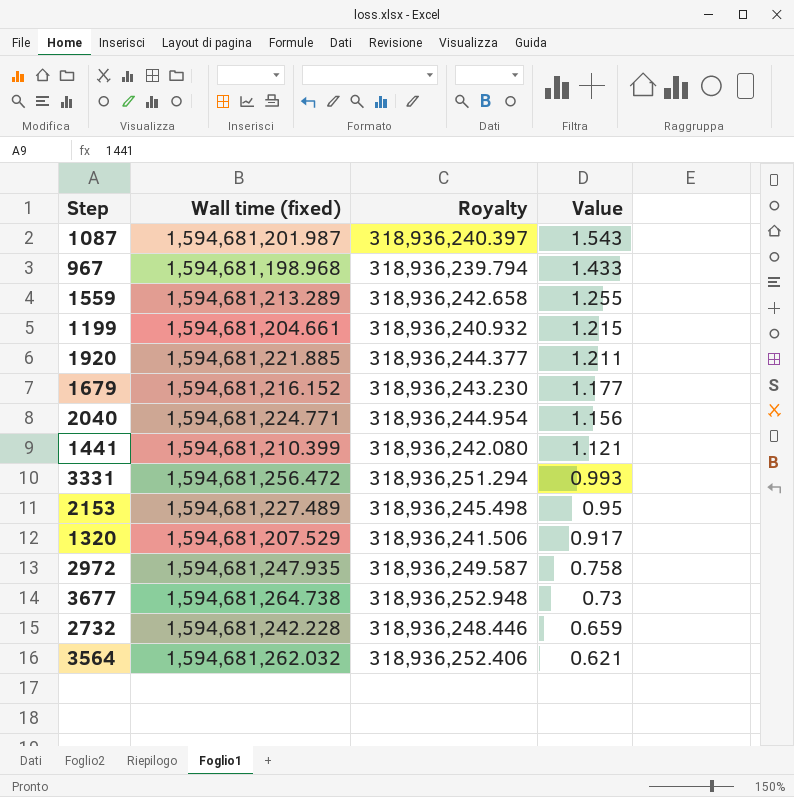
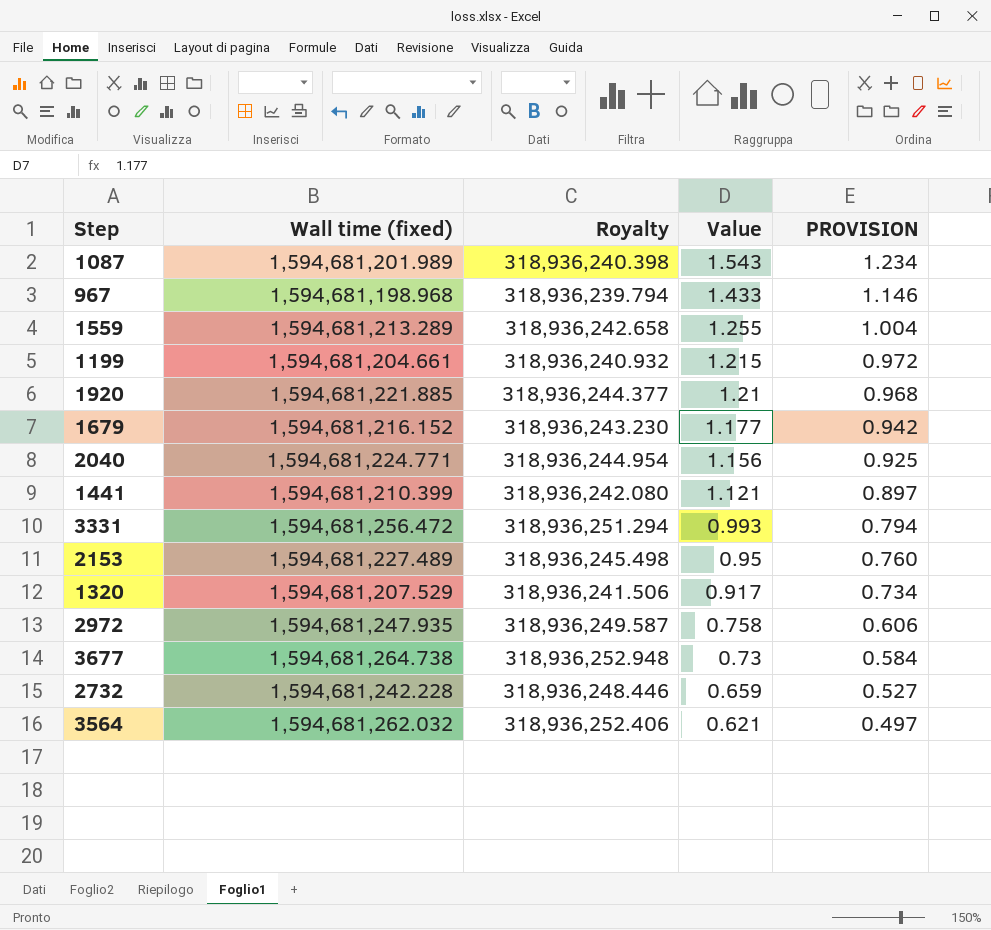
column PROVISION | formula: none -> [Value] * 0.8
1087 | Wall time (fixed): 1,594,681,201.987 -> 1,594,681,201.989
1087 | Royalty: 318,936,240.397 -> 318,936,240.398
1920 | Value: 1.211 -> 1.21

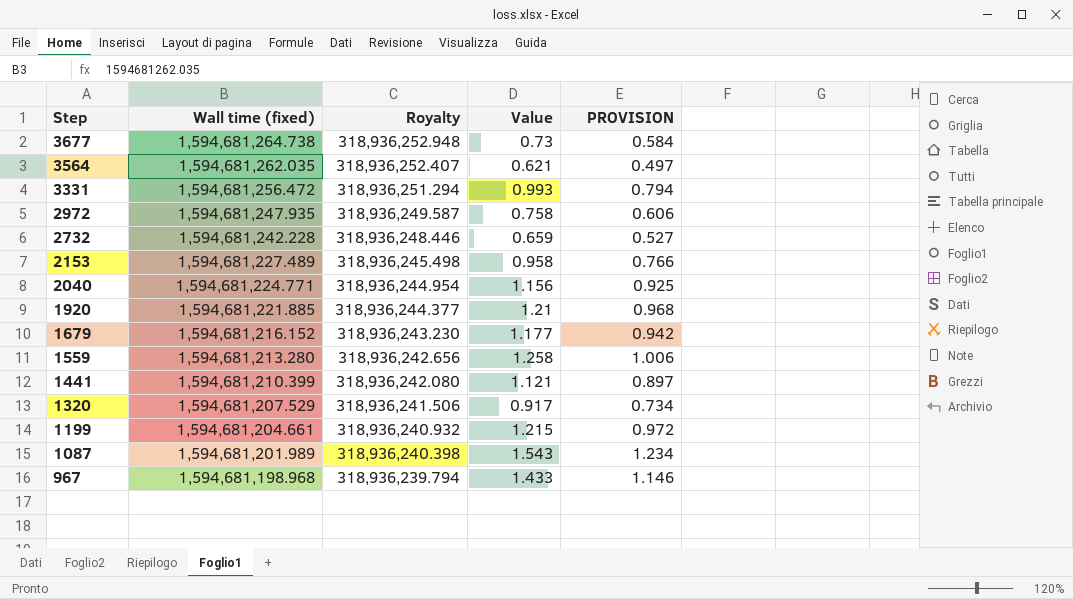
row order: Value descending -> Step descending
3564 | Wall time (fixed): 1,594,681,262.032 -> 1,594,681,262.035
3564 | Royalty: 318,936,252.406 -> 318,936,252.407
2153 | Value: 0.95 -> 0.958
2153 | PROVISION: 0.760 -> 0.766
1559 | Wall time (fixed): 1,594,681,213.289 -> 1,594,681,213.280
1559 | Royalty: 318,936,242.658 -> 318,936,242.656
1559 | Value: 1.255 -> 1.258
1559 | PROVISION: 1.004 -> 1.006

